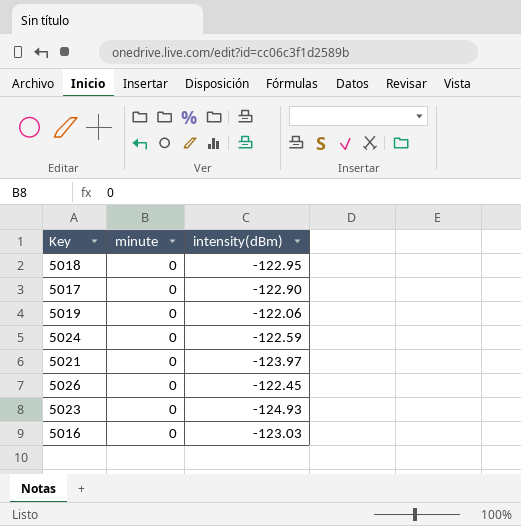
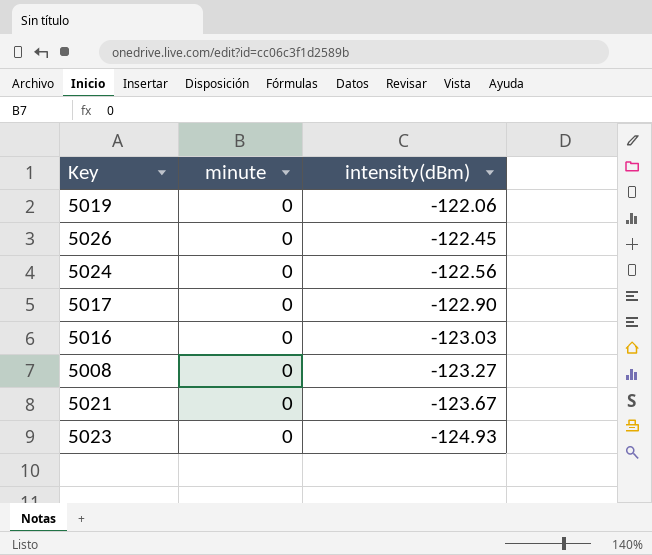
row order: none -> intensity(dBm) descending
row 5018: 0 | -122.95 -> none
5024 | intensity(dBm): -122.59 -> -122.56
row 5008: none -> 0 | -123.27
5021 | intensity(dBm): -123.97 -> -123.67

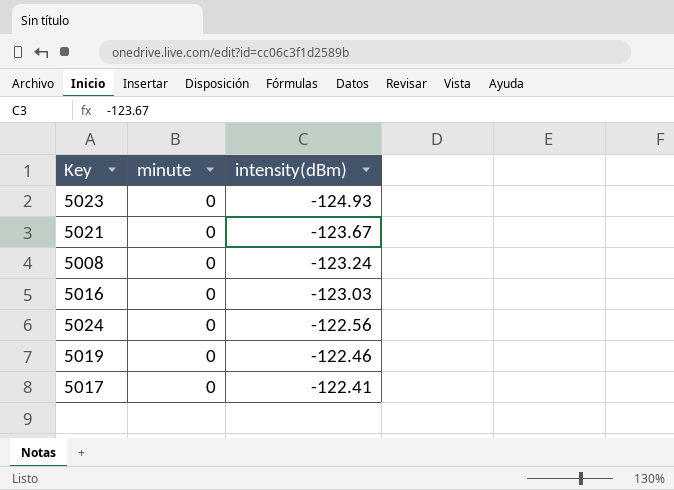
row order: intensity(dBm) descending -> intensity(dBm) ascending
row 5026: 0 | -122.45 -> none
5008 | intensity(dBm): -123.27 -> -123.24
5019 | intensity(dBm): -122.06 -> -122.46
5017 | intensity(dBm): -122.90 -> -122.41

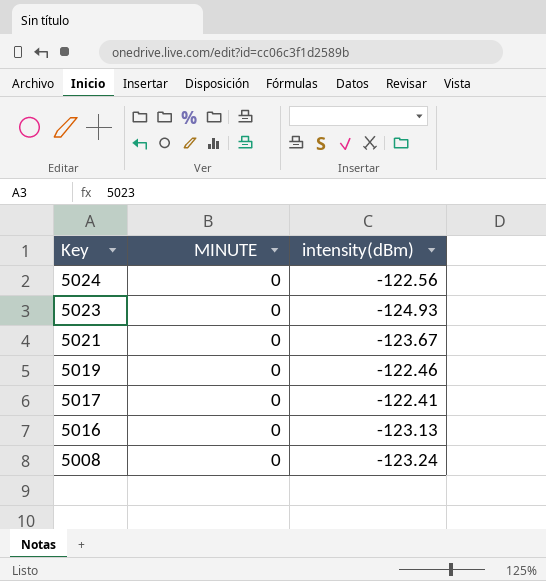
row order: intensity(dBm) ascending -> Key descending
column name: minute -> MINUTE
5016 | intensity(dBm): -123.03 -> -123.13

